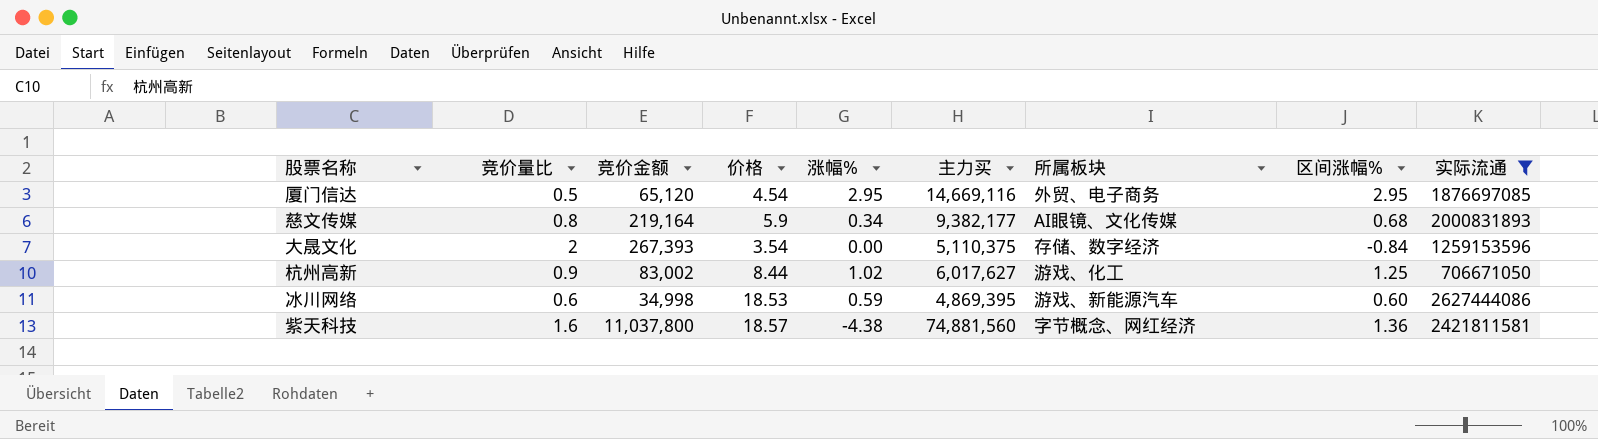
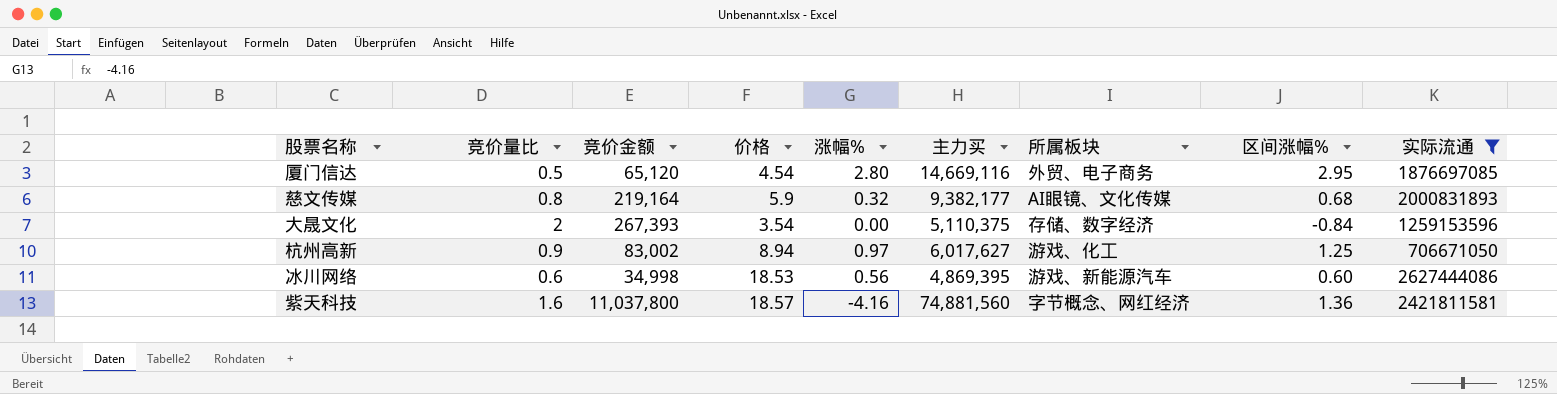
厦门信达 | 涨幅%: 2.95 -> 2.80
慈文传媒 | 涨幅%: 0.34 -> 0.32
杭州高新 | 价格: 8.44 -> 8.94
杭州高新 | 涨幅%: 1.02 -> 0.97
冰川网络 | 涨幅%: 0.59 -> 0.56
紫天科技 | 涨幅%: -4.38 -> -4.16

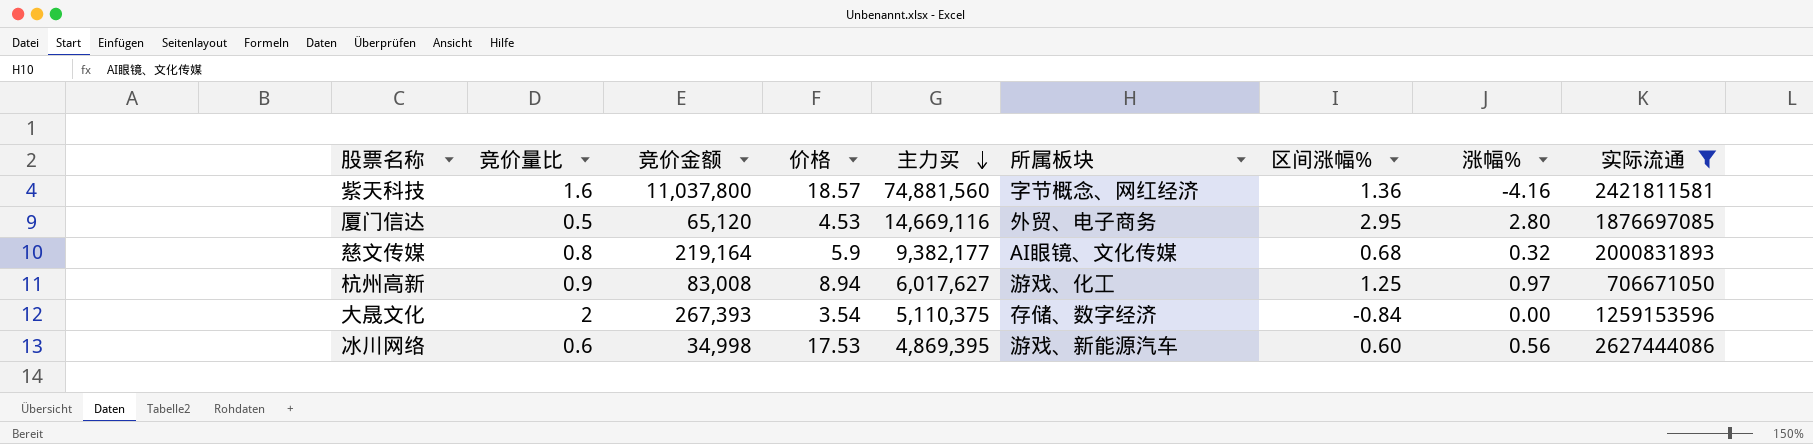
row order: none -> 主力买 descending
column 涨幅% | position: 5 -> 8
厦门信达 | 价格: 4.54 -> 4.53
杭州高新 | 竞价金额: 83,002 -> 83,008
冰川网络 | 价格: 18.53 -> 17.53

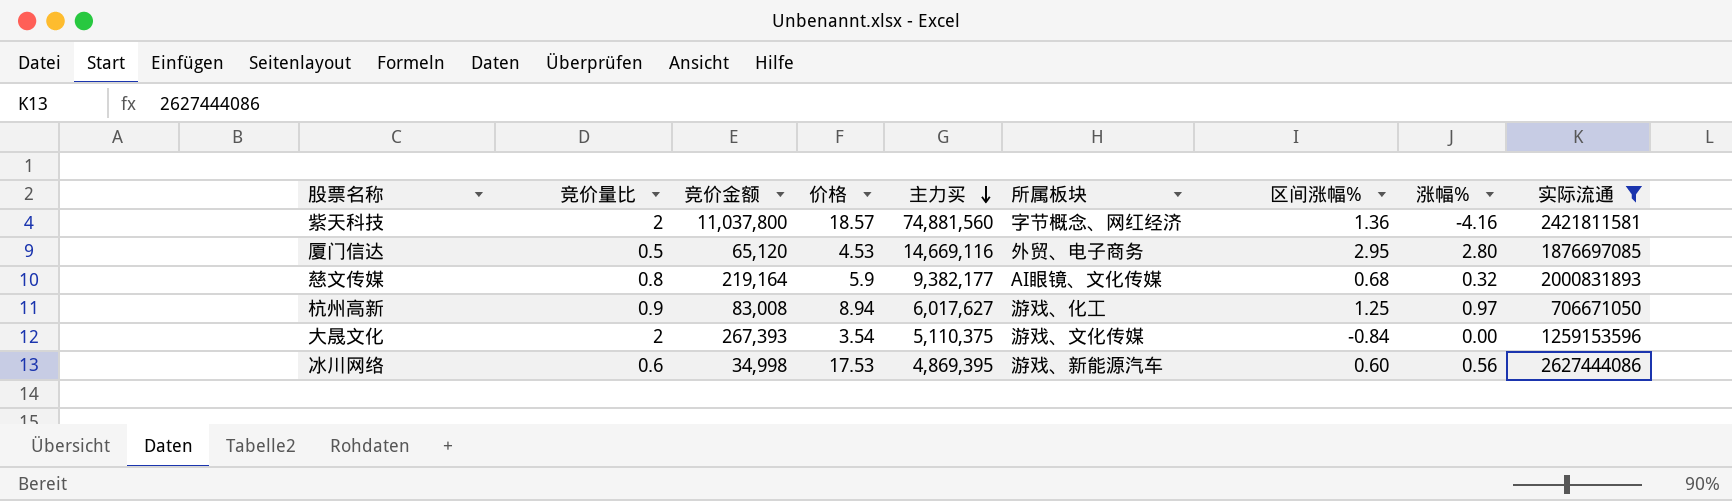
紫天科技 | 竞价量比: 1.6 -> 2
大晟文化 | 所属板块: 存储、数字经济 -> 游戏、文化传媒

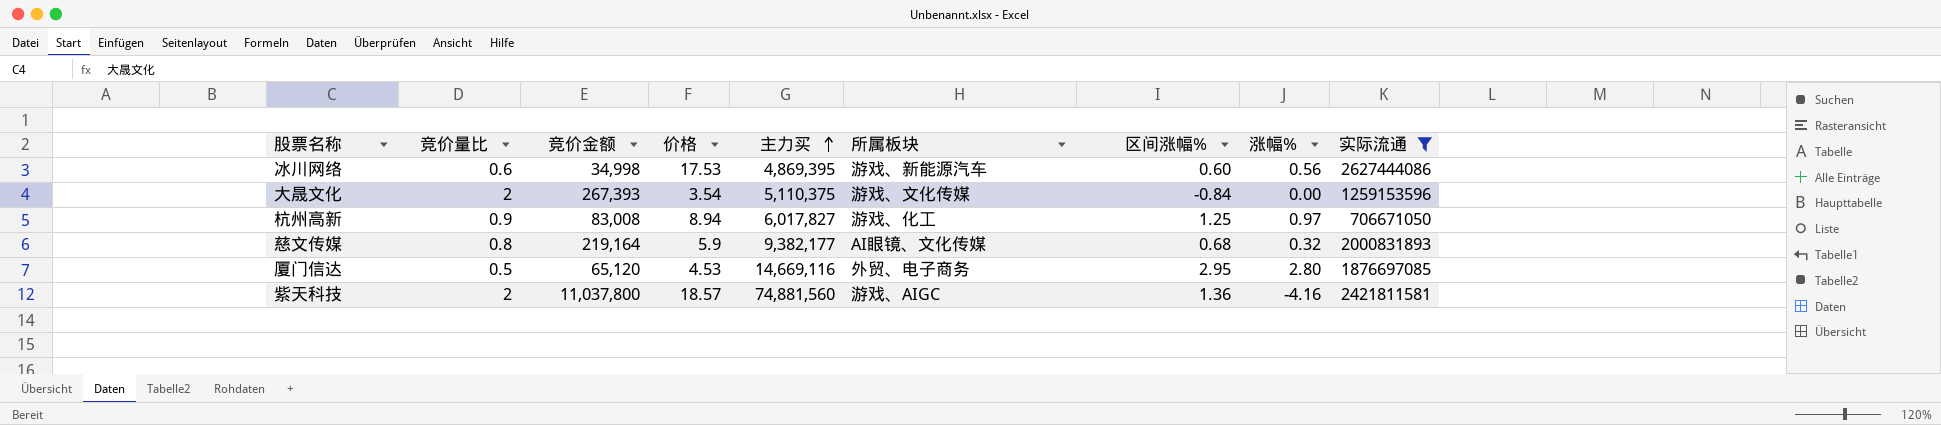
row order: 主力买 descending -> 主力买 ascending
杭州高新 | 主力买: 6,017,627 -> 6,017,827
紫天科技 | 所属板块: 字节概念、网红经济 -> 游戏、AIGC

